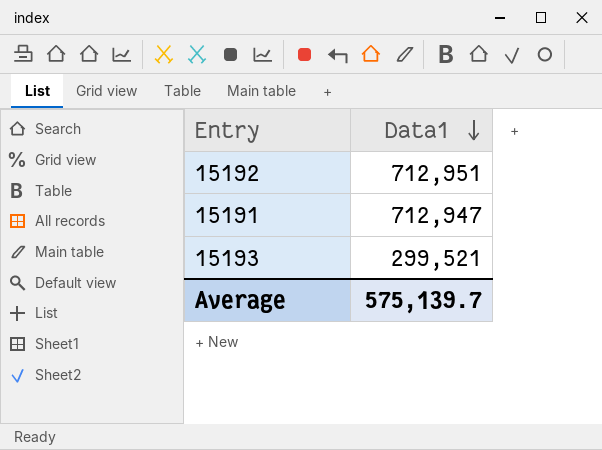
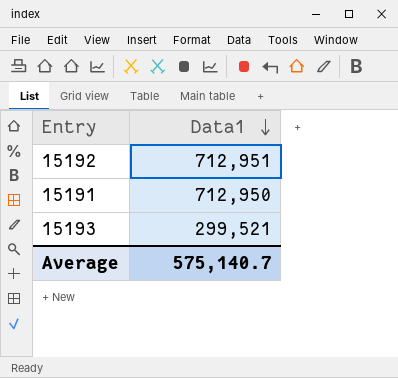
15191 | Data1: 712,947 -> 712,950
Average | Data1: 575,139.7 -> 575,140.7

